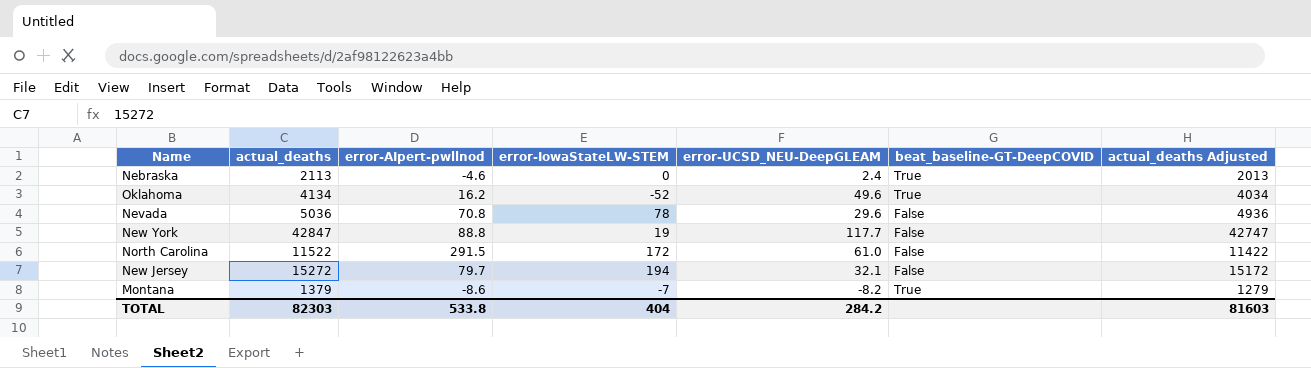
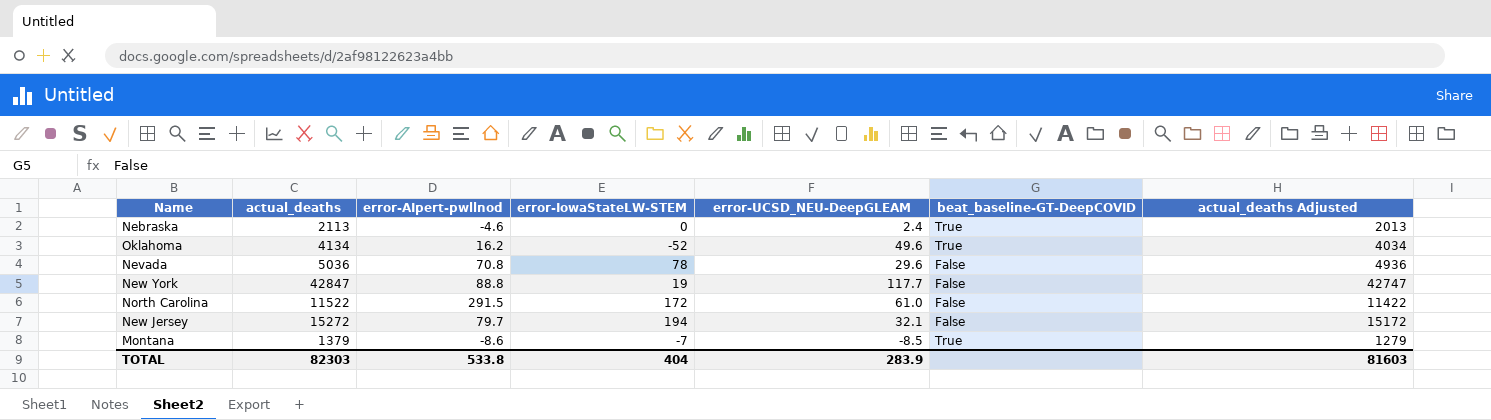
Montana | error-UCSD_NEU-DeepGLEAM: -8.2 -> -8.5
TOTAL | error-UCSD_NEU-DeepGLEAM: 284.2 -> 283.9

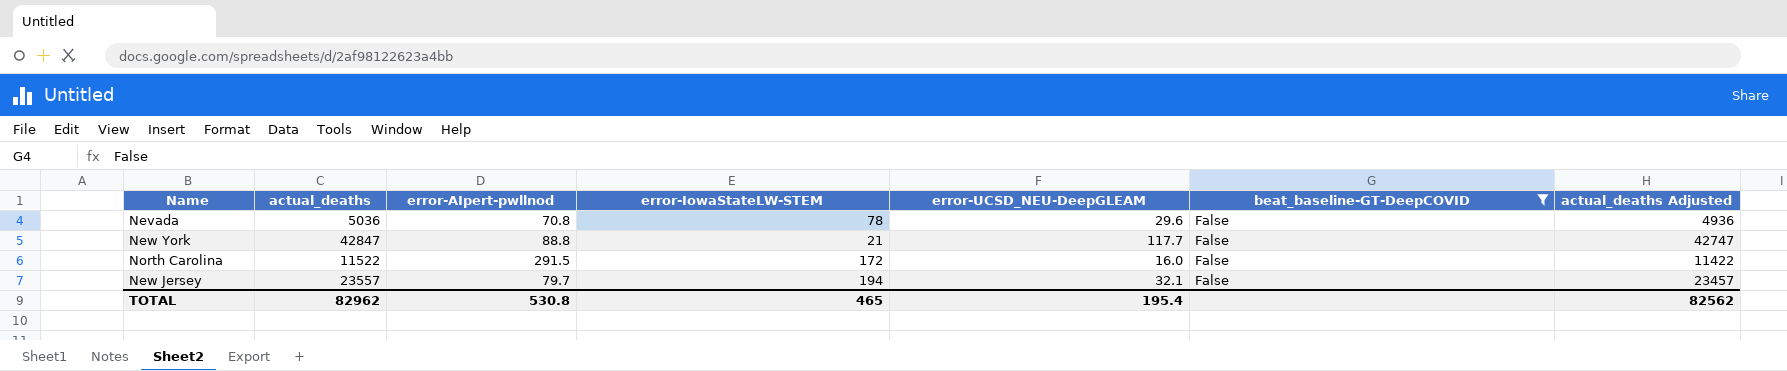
filter: none -> beat_baseline-GT-DeepCOVID = False
New York | error-IowaStateLW-STEM: 19 -> 21
North Carolina | error-UCSD_NEU-DeepGLEAM: 61.0 -> 16.0
New Jersey | actual_deaths: 15272 -> 23557
New Jersey | actual_deaths Adjusted: 15172 -> 23457
TOTAL | actual_deaths: 82303 -> 82962
TOTAL | error-AIpert-pwllnod: 533.8 -> 530.8
TOTAL | error-IowaStateLW-STEM: 404 -> 465
TOTAL | error-UCSD_NEU-DeepGLEAM: 283.9 -> 195.4
TOTAL | actual_deaths Adjusted: 81603 -> 82562

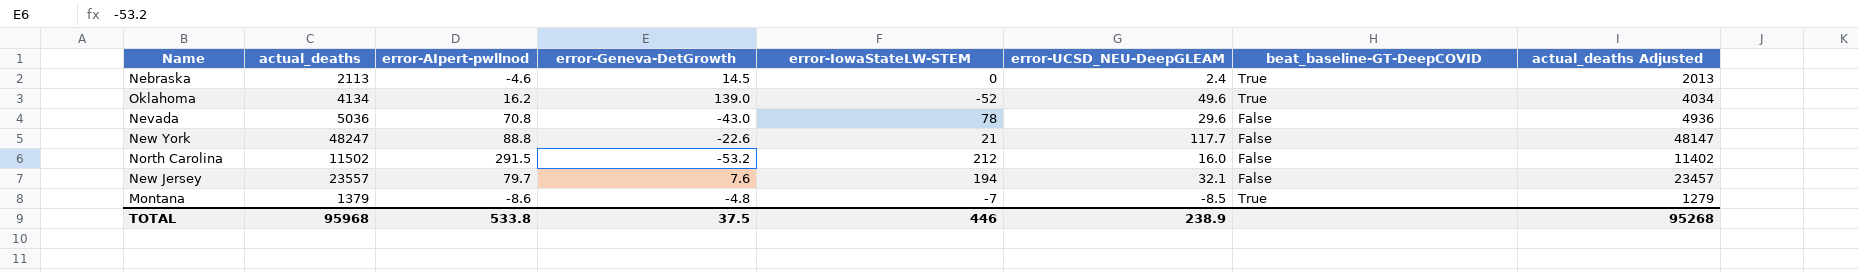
filter: beat_baseline-GT-DeepCOVID = False -> none
column error-Geneva-DetGrowth | position: none -> 4
New York | actual_deaths: 42847 -> 48247
New York | actual_deaths Adjusted: 42747 -> 48147
North Carolina | actual_deaths: 11522 -> 11502
North Carolina | error-IowaStateLW-STEM: 172 -> 212
North Carolina | actual_deaths Adjusted: 11422 -> 11402
TOTAL | actual_deaths: 82962 -> 95968
TOTAL | error-AIpert-pwllnod: 530.8 -> 533.8
TOTAL | error-IowaStateLW-STEM: 465 -> 446
TOTAL | error-UCSD_NEU-DeepGLEAM: 195.4 -> 238.9
TOTAL | actual_deaths Adjusted: 82562 -> 95268

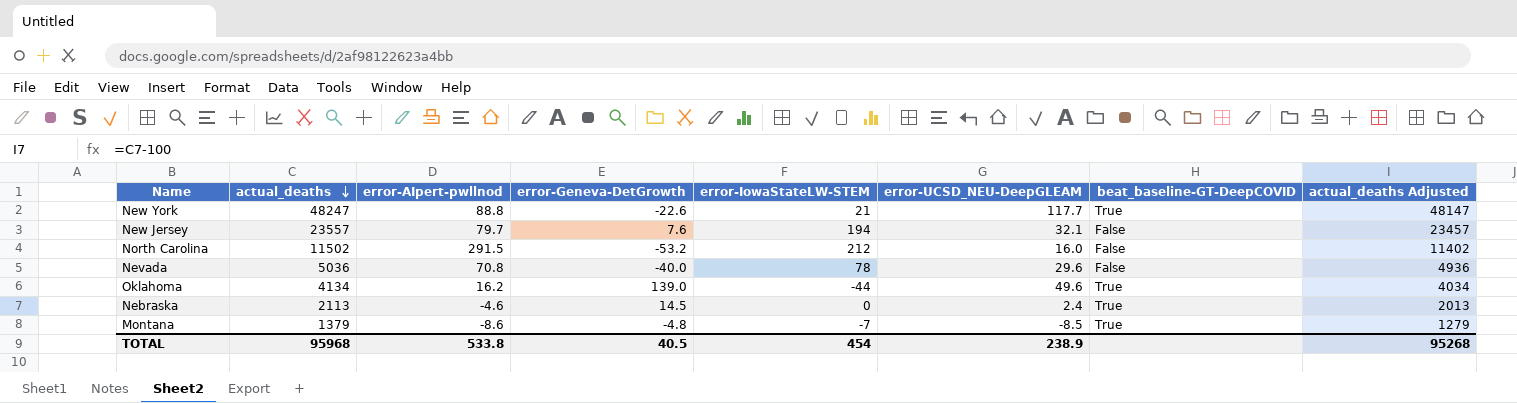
row order: none -> actual_deaths descending
New York | beat_baseline-GT-DeepCOVID: False -> True
Nevada | error-Geneva-DetGrowth: -43.0 -> -40.0
Oklahoma | error-IowaStateLW-STEM: -52 -> -44
TOTAL | error-Geneva-DetGrowth: 37.5 -> 40.5
TOTAL | error-IowaStateLW-STEM: 446 -> 454

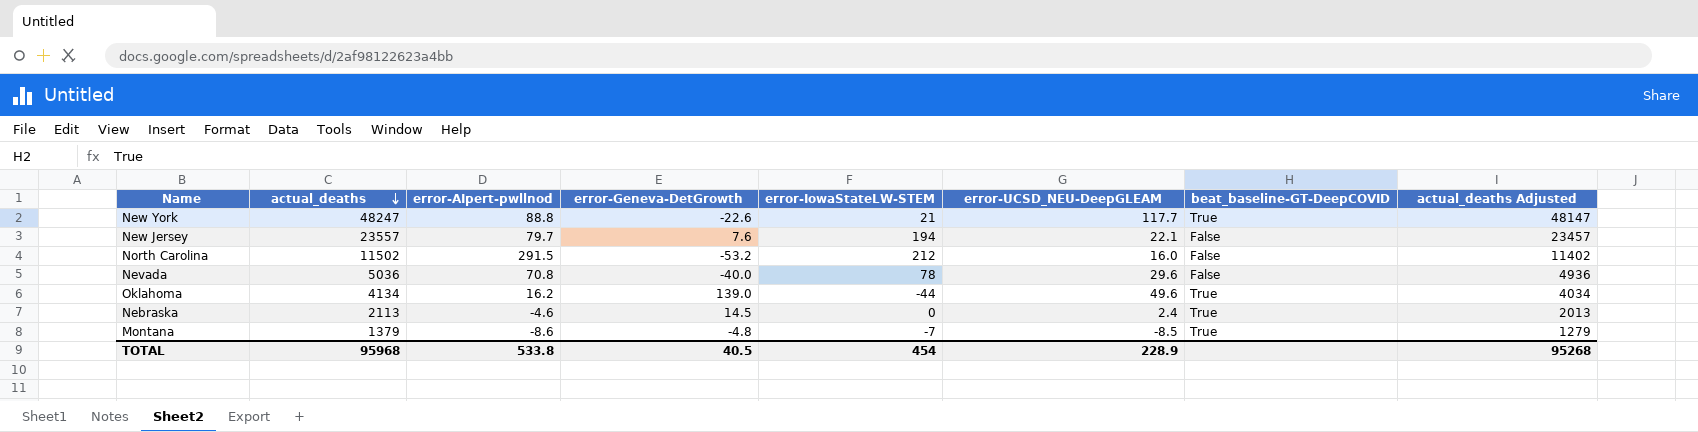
New Jersey | error-UCSD_NEU-DeepGLEAM: 32.1 -> 22.1
TOTAL | error-UCSD_NEU-DeepGLEAM: 238.9 -> 228.9

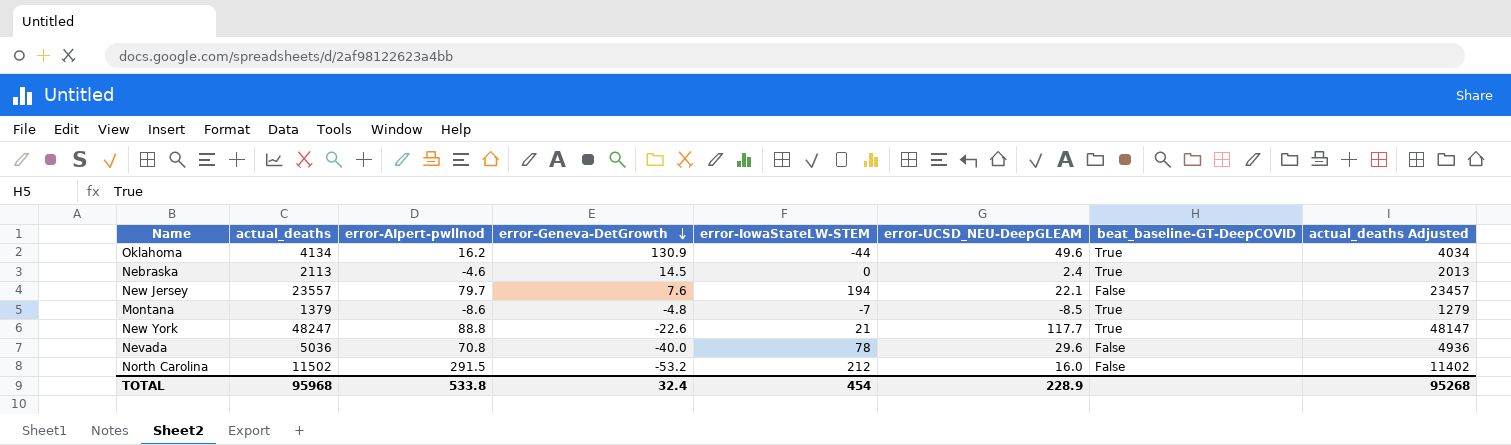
row order: actual_deaths descending -> error-Geneva-DetGrowth descending
Oklahoma | error-Geneva-DetGrowth: 139.0 -> 130.9
TOTAL | error-Geneva-DetGrowth: 40.5 -> 32.4

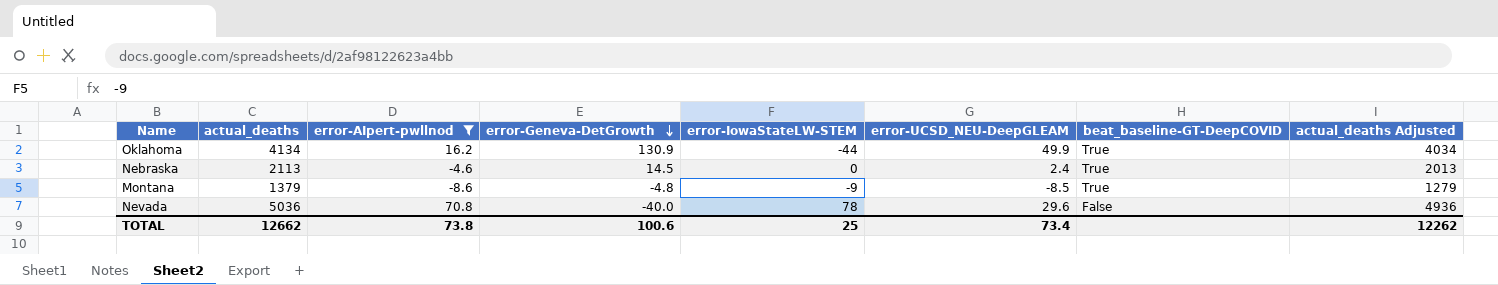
filter: none -> error-AIpert-pwllnod <= 70.8
Oklahoma | error-UCSD_NEU-DeepGLEAM: 49.6 -> 49.9
Montana | error-IowaStateLW-STEM: -7 -> -9
TOTAL | actual_deaths: 95968 -> 12662
TOTAL | error-AIpert-pwllnod: 533.8 -> 73.8
TOTAL | error-Geneva-DetGrowth: 32.4 -> 100.6
TOTAL | error-IowaStateLW-STEM: 454 -> 25
TOTAL | error-UCSD_NEU-DeepGLEAM: 228.9 -> 73.4
TOTAL | actual_deaths Adjusted: 95268 -> 12262

